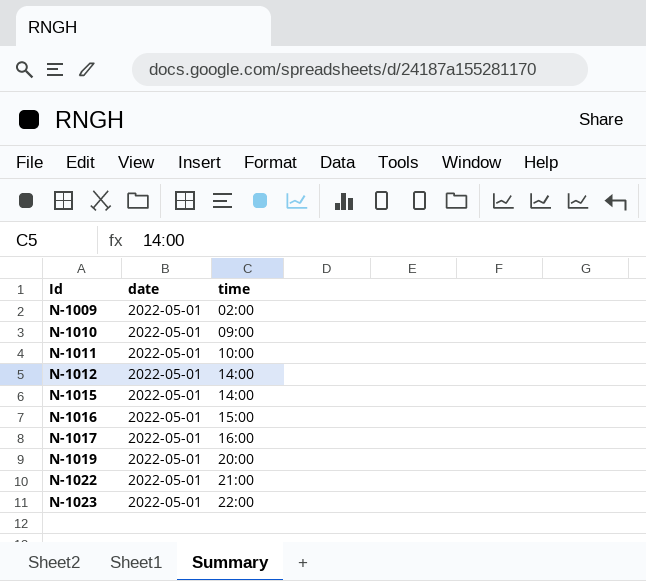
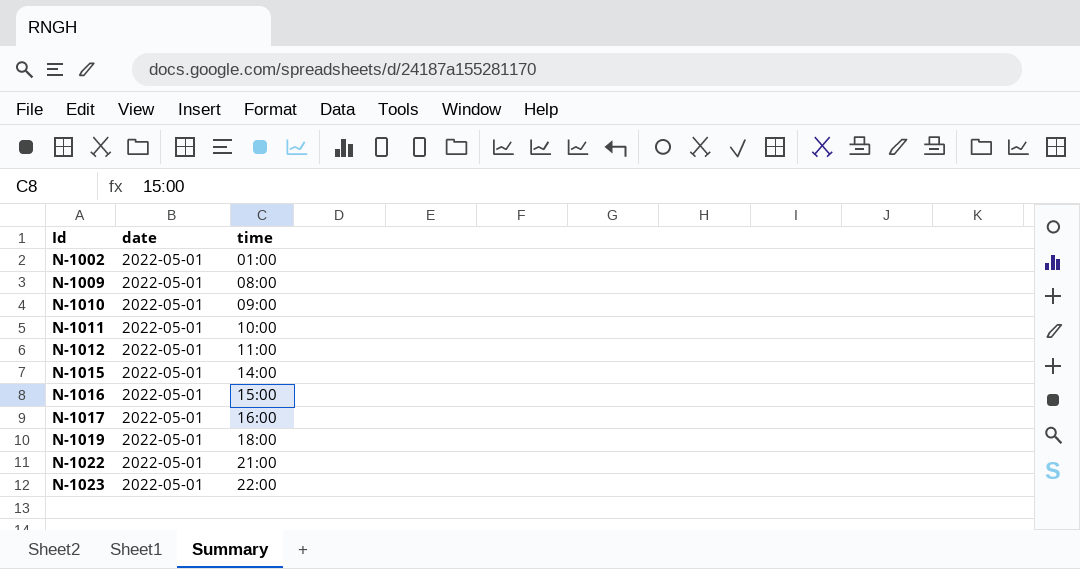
row N-1002: none -> 2022-05-01 | 01:00
N-1009 | time: 02:00 -> 08:00
N-1012 | time: 14:00 -> 11:00
N-1019 | time: 20:00 -> 18:00

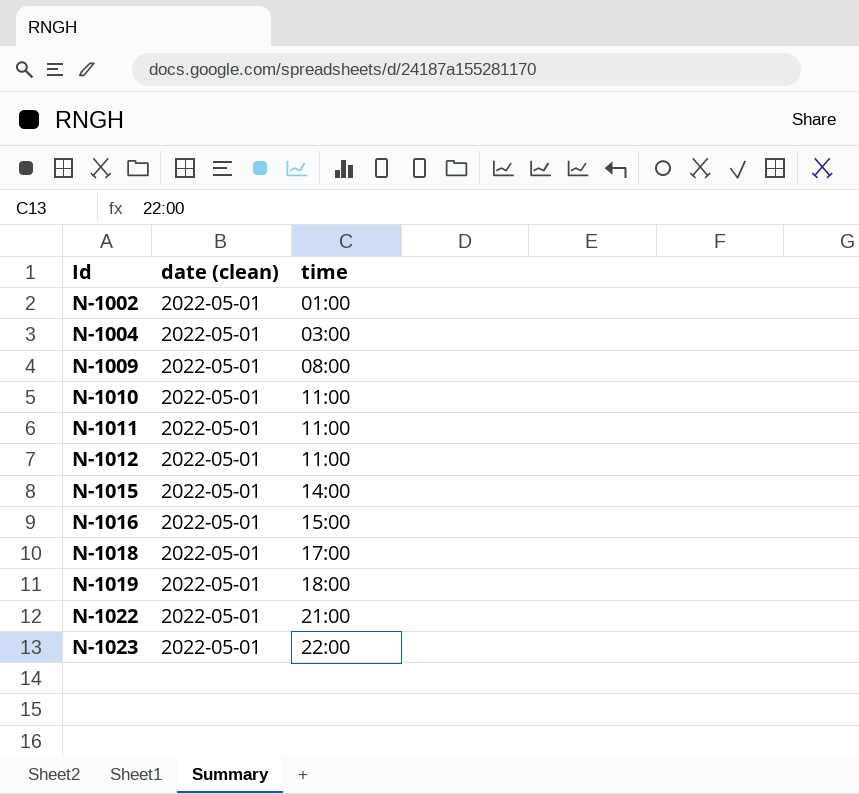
column name: date -> date (clean)
row N-1017: 2022-05-01 | 16:00 -> none
row N-1004: none -> 2022-05-01 | 03:00
N-1010 | time: 09:00 -> 11:00
N-1011 | time: 10:00 -> 11:00
row N-1018: none -> 2022-05-01 | 17:00

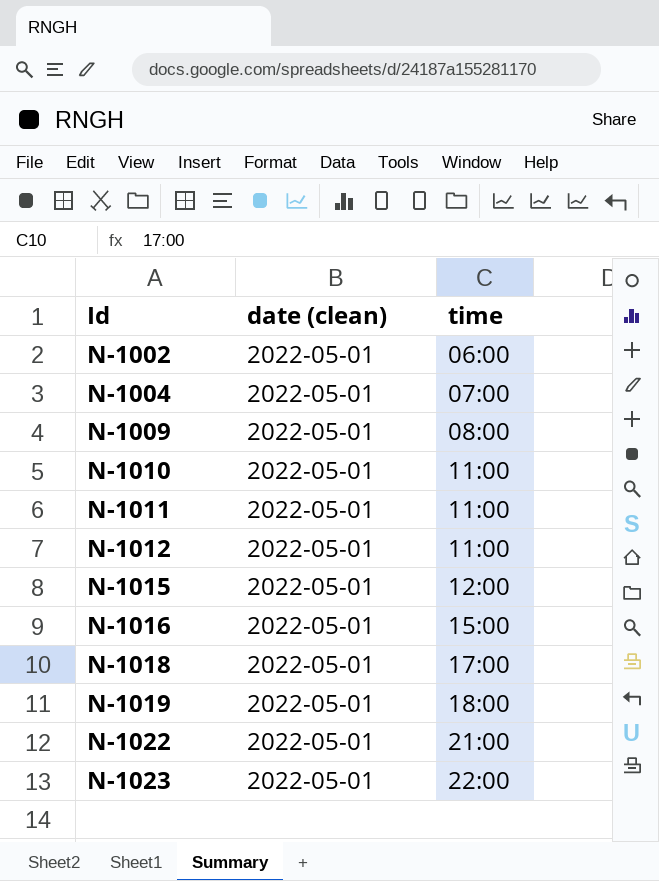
N-1002 | time: 01:00 -> 06:00
N-1004 | time: 03:00 -> 07:00
N-1015 | time: 14:00 -> 12:00

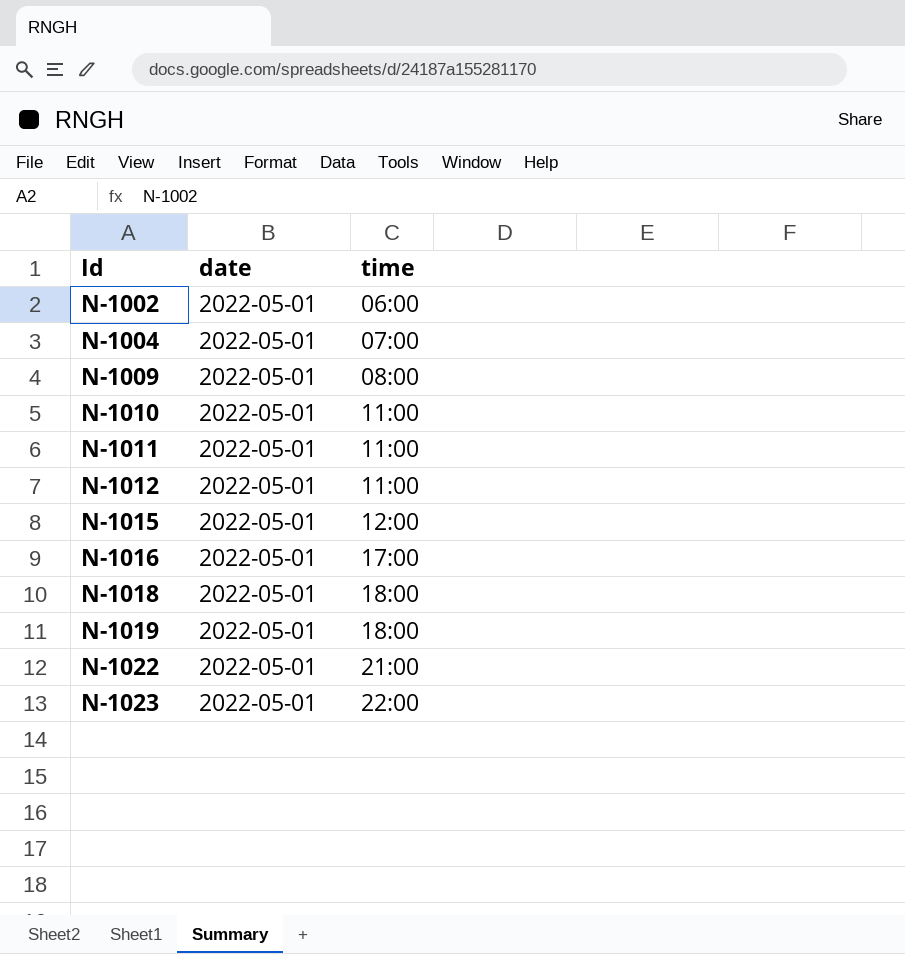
column name: date (clean) -> date
N-1016 | time: 15:00 -> 17:00
N-1018 | time: 17:00 -> 18:00

